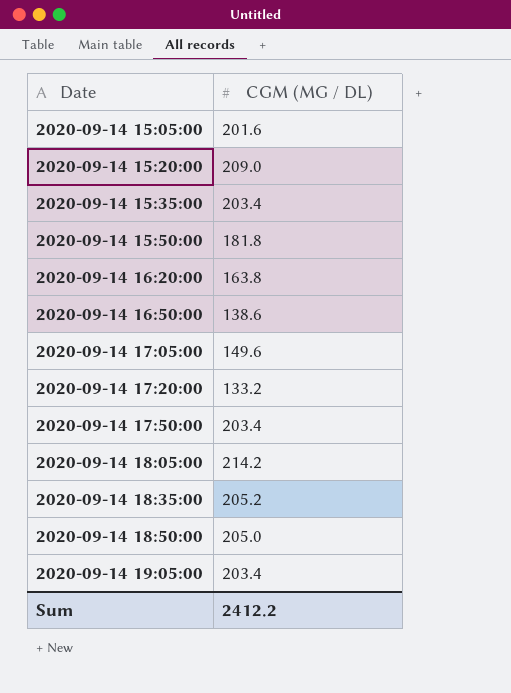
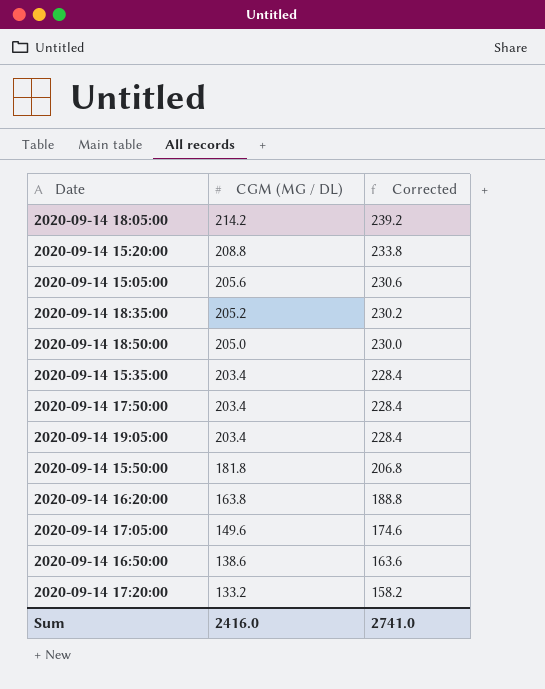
row order: Date ascending -> CGM (MG / DL) descending
column Corrected | formula: none -> [CGM (MG / DL)] + 25
2020-09-14 15:20:00 | CGM (MG / DL): 209.0 -> 208.8
2020-09-14 15:05:00 | CGM (MG / DL): 201.6 -> 205.6
Sum | CGM (MG / DL): 2412.2 -> 2416.0

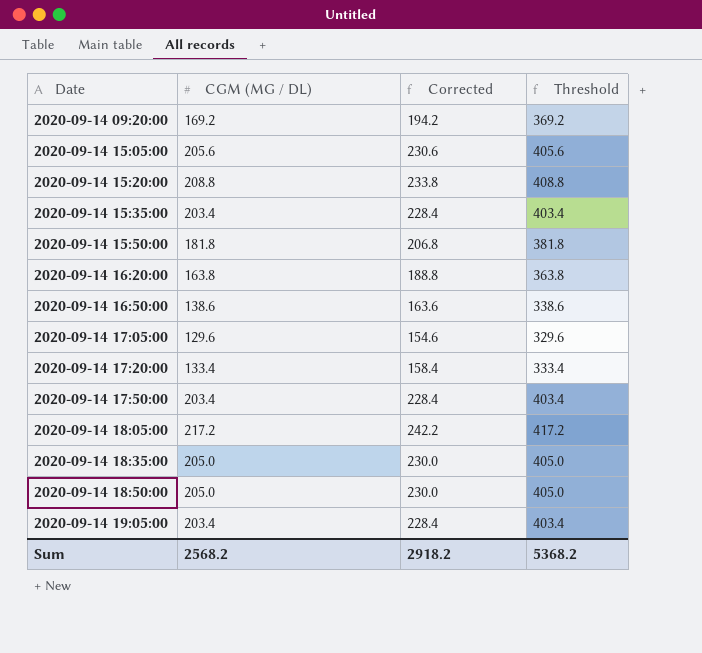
row order: CGM (MG / DL) descending -> Date ascending
column Threshold | formula: none -> [CGM (MG / DL)] + 200
row 2020-09-14 09:20:00: none -> 169.2 | 194.2 | 369.2
2020-09-14 17:05:00 | CGM (MG / DL): 149.6 -> 129.6
2020-09-14 17:05:00 | Corrected: 174.6 -> 154.6
2020-09-14 17:20:00 | CGM (MG / DL): 133.2 -> 133.4
2020-09-14 17:20:00 | Corrected: 158.2 -> 158.4
2020-09-14 18:05:00 | CGM (MG / DL): 214.2 -> 217.2
2020-09-14 18:05:00 | Corrected: 239.2 -> 242.2
2020-09-14 18:35:00 | CGM (MG / DL): 205.2 -> 205.0
2020-09-14 18:35:00 | Corrected: 230.2 -> 230.0
Sum | CGM (MG / DL): 2416.0 -> 2568.2
Sum | Corrected: 2741.0 -> 2918.2

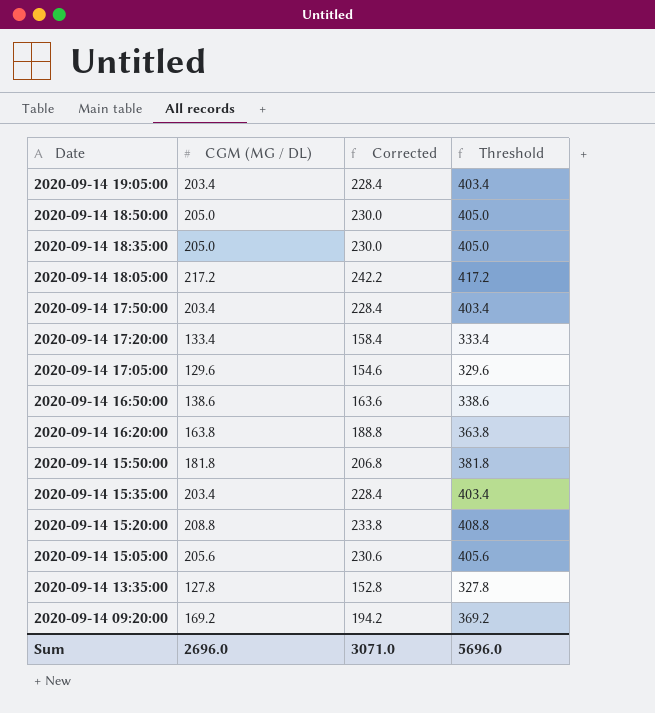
row order: Date ascending -> Date descending
row 2020-09-14 13:35:00: none -> 127.8 | 152.8 | 327.8
Sum | CGM (MG / DL): 2568.2 -> 2696.0
Sum | Corrected: 2918.2 -> 3071.0
Sum | Threshold: 5368.2 -> 5696.0

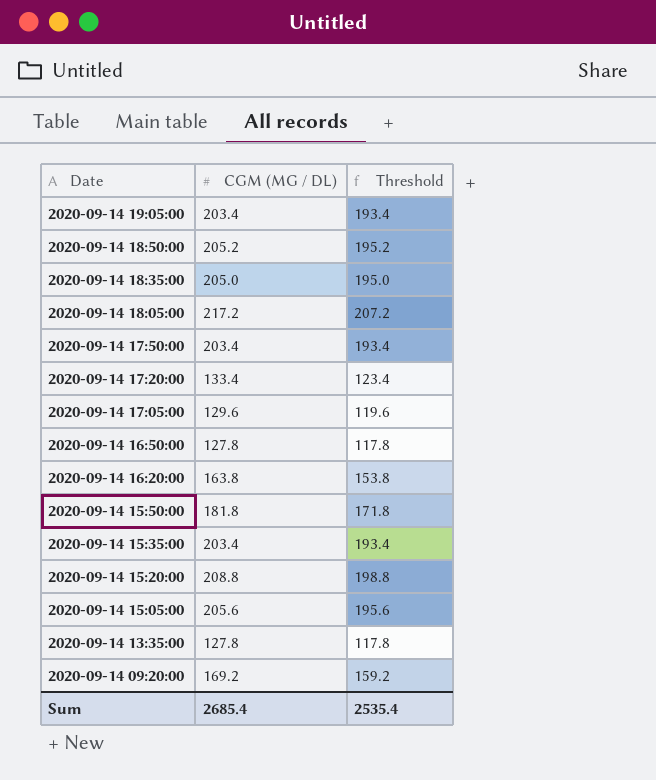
column Corrected | formula: [CGM (MG / DL)] + 25 -> none
column Threshold | formula: [CGM (MG / DL)] + 200 -> [CGM (MG / DL)] - 10
2020-09-14 18:50:00 | CGM (MG / DL): 205.0 -> 205.2
2020-09-14 16:50:00 | CGM (MG / DL): 138.6 -> 127.8
Sum | CGM (MG / DL): 2696.0 -> 2685.4
Sum | Threshold: 5696.0 -> 2535.4

